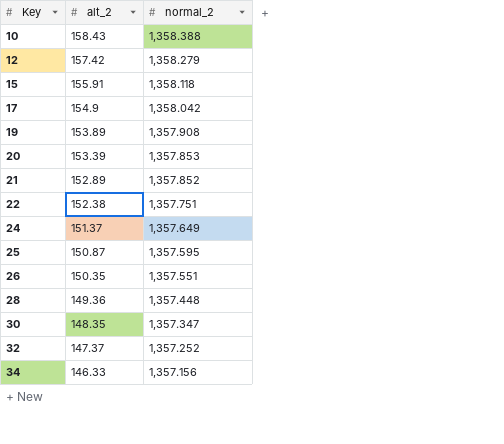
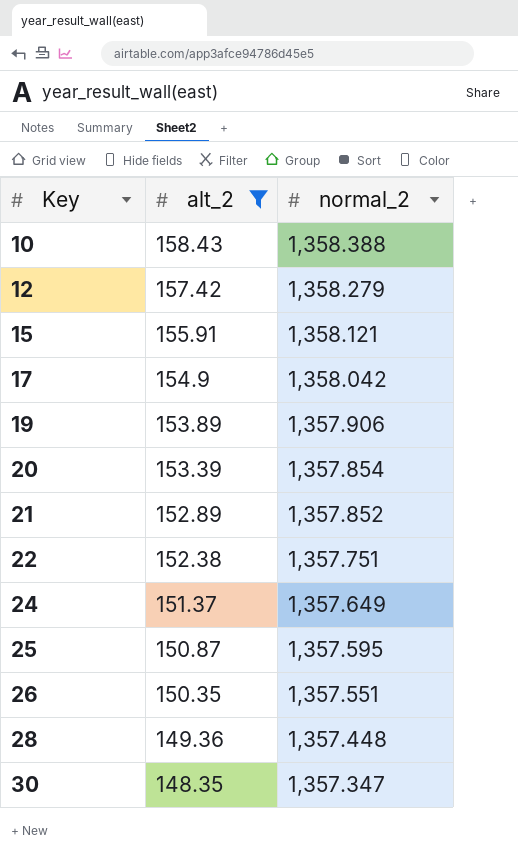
filter: none -> alt_2 >= 148.35
15 | normal_2: 1,358.118 -> 1,358.121
19 | normal_2: 1,357.908 -> 1,357.906
20 | normal_2: 1,357.853 -> 1,357.854

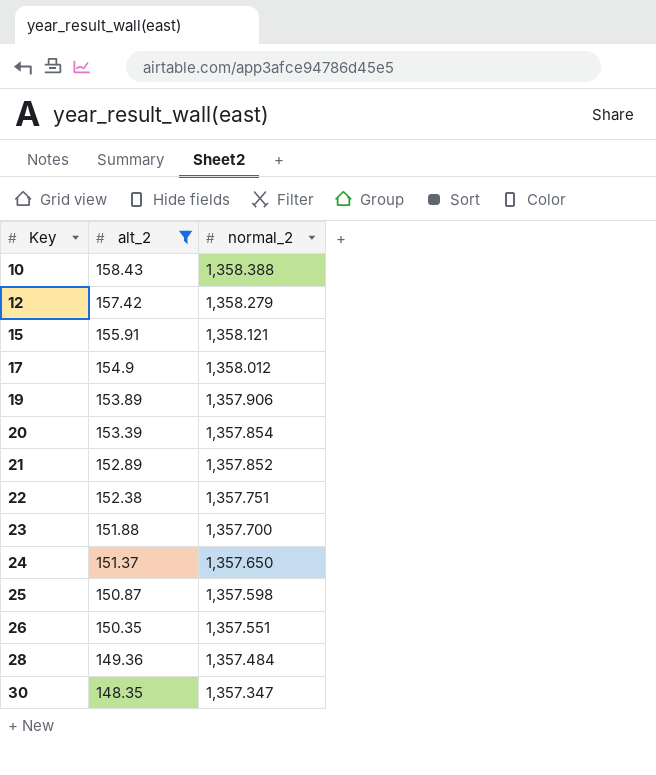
17 | normal_2: 1,358.042 -> 1,358.012
row 23: none -> 151.88 | 1,357.700
24 | normal_2: 1,357.649 -> 1,357.650
25 | normal_2: 1,357.595 -> 1,357.598
28 | normal_2: 1,357.448 -> 1,357.484

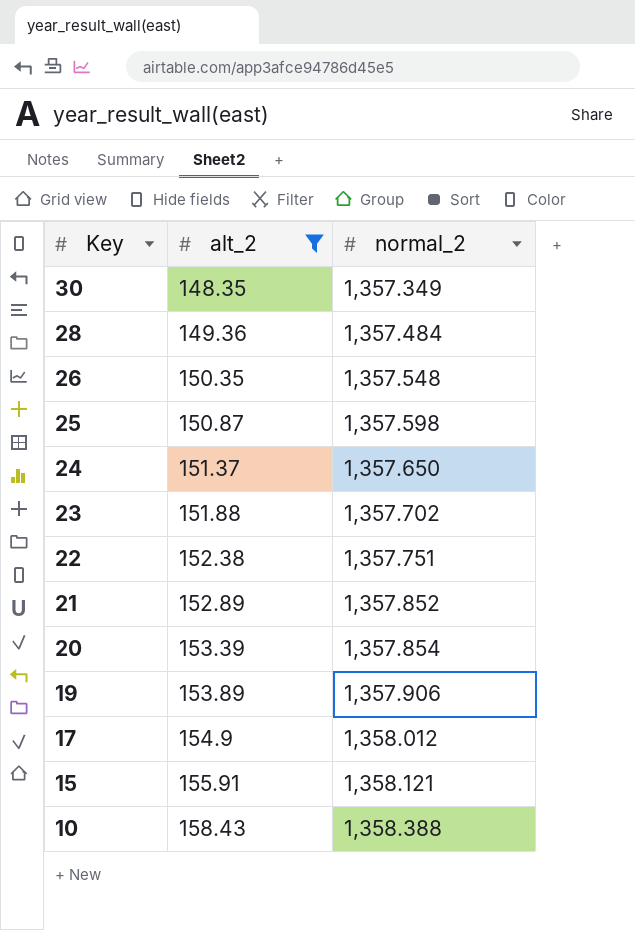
row order: Key ascending -> Key descending
row 12: 157.42 | 1,358.279 -> none
30 | normal_2: 1,357.347 -> 1,357.349
26 | normal_2: 1,357.551 -> 1,357.548
23 | normal_2: 1,357.700 -> 1,357.702

